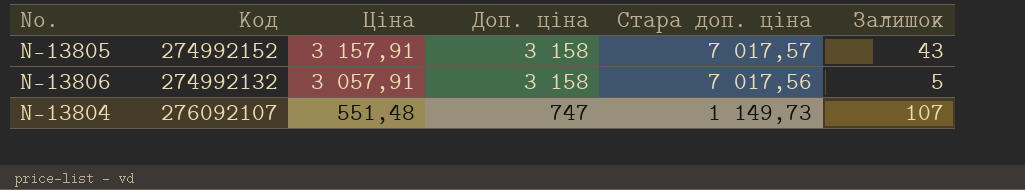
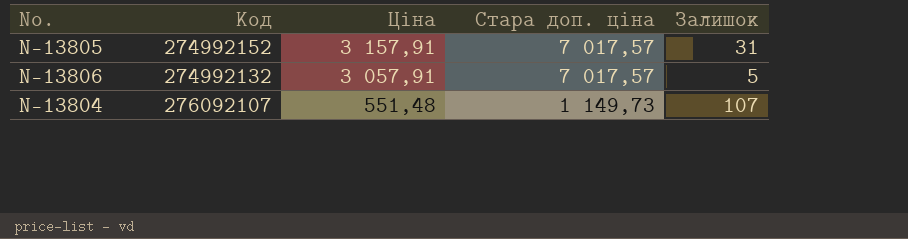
column Доп. ціна | position: 4 -> none
N-13805 | Залишок: 43 -> 31
N-13806 | Стара доп. ціна: 7 017,56 -> 7 017,57

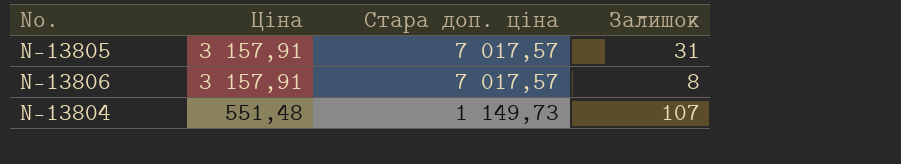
column Код | position: 2 -> none
N-13806 | Ціна: 3 057,91 -> 3 157,91
N-13806 | Залишок: 5 -> 8

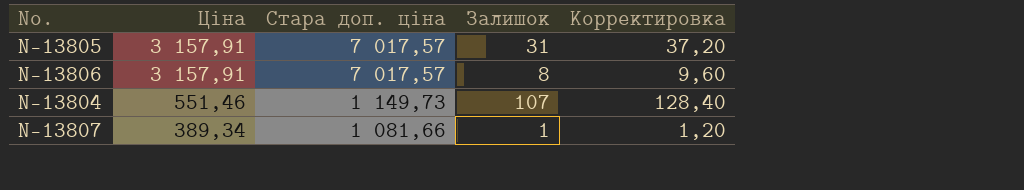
column Корректировка | formula: none -> [Залишок] * 1,2
N-13804 | Ціна: 551,48 -> 551,46
row N-13807: none -> 389,34 | 1 081,66 | 1 | 1,20

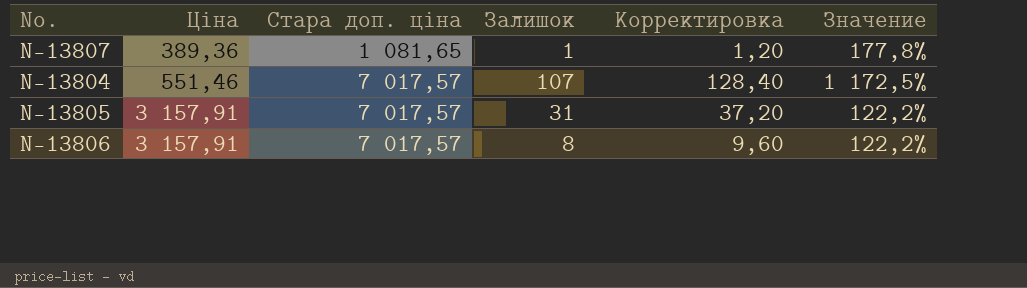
row order: Ціна descending -> Ціна ascending
column Значение | formula: none -> ([Стара доп. ціна] - [Ціна]) / [Ціна]
N-13807 | Ціна: 389,34 -> 389,36
N-13807 | Стара доп. ціна: 1 081,66 -> 1 081,65
N-13804 | Стара доп. ціна: 1 149,73 -> 7 017,57

